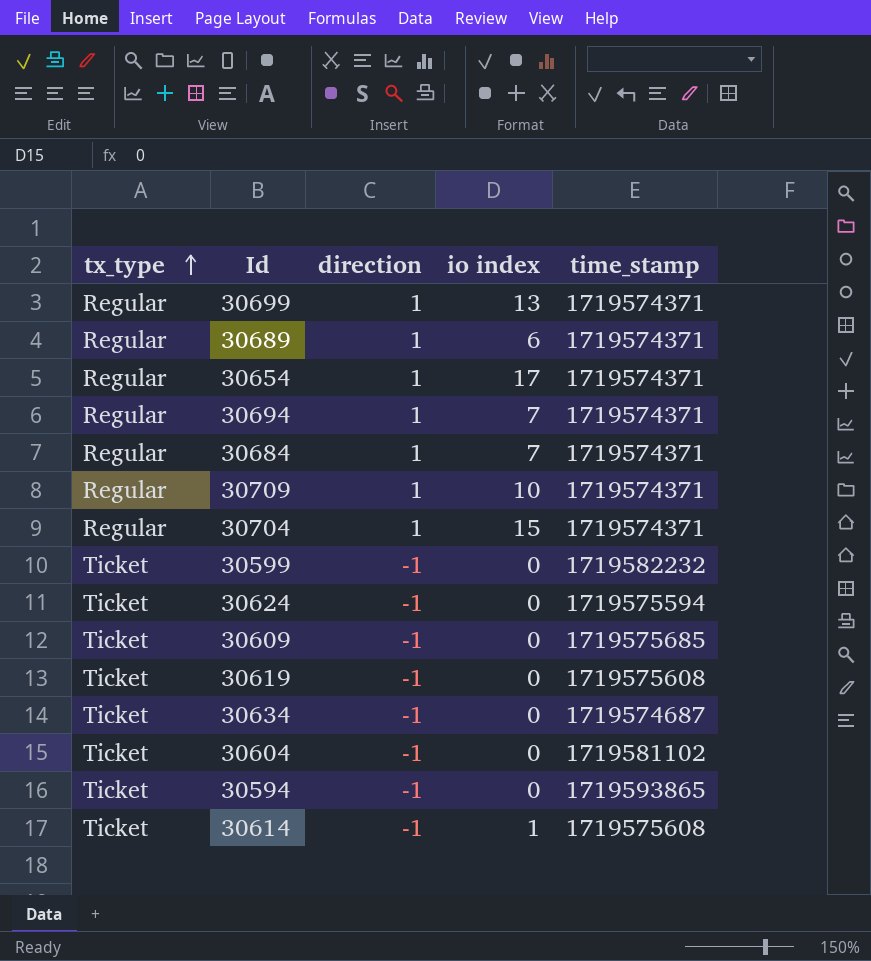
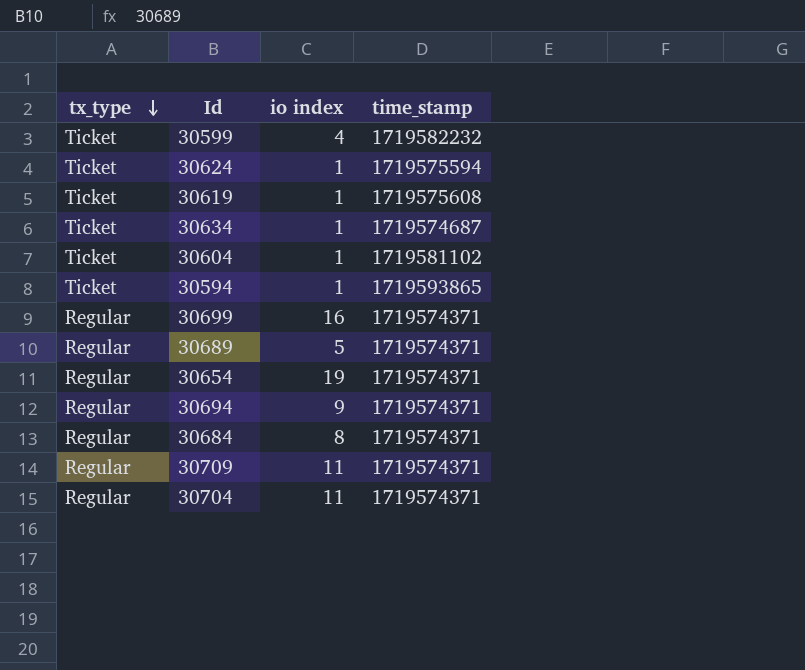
row order: tx_type ascending -> tx_type descending
column direction | position: 3 -> none
row 30609: Ticket | -1 | 0 | 1719575685 -> none
row 30614: Ticket | -1 | 1 | 1719575608 -> none
30599 | io index: 0 -> 4
30624 | io index: 0 -> 1
30619 | io index: 0 -> 1
30634 | io index: 0 -> 1
30604 | io index: 0 -> 1
30594 | io index: 0 -> 1
30699 | io index: 13 -> 16
30689 | io index: 6 -> 5
30654 | io index: 17 -> 19
30694 | io index: 7 -> 9
30684 | io index: 7 -> 8
30709 | io index: 10 -> 11
30704 | io index: 15 -> 11

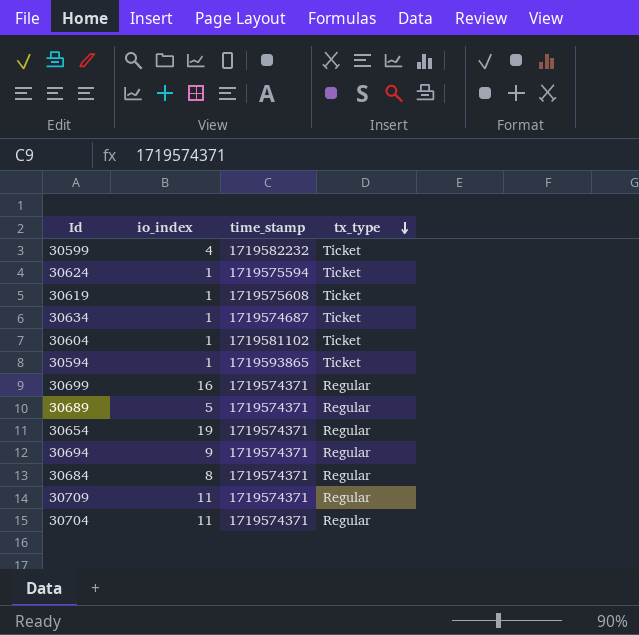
column name: io index -> io_index
column tx_type | position: 1 -> 4

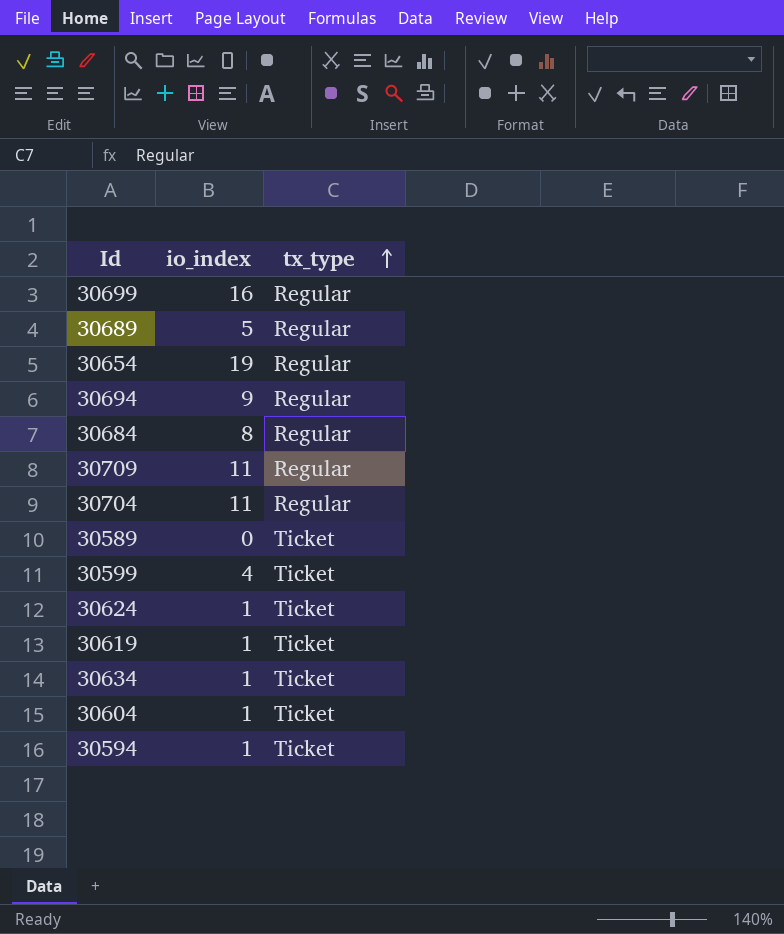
row order: tx_type descending -> tx_type ascending
column time_stamp | position: 3 -> none
row 30589: none -> 0 | Ticket

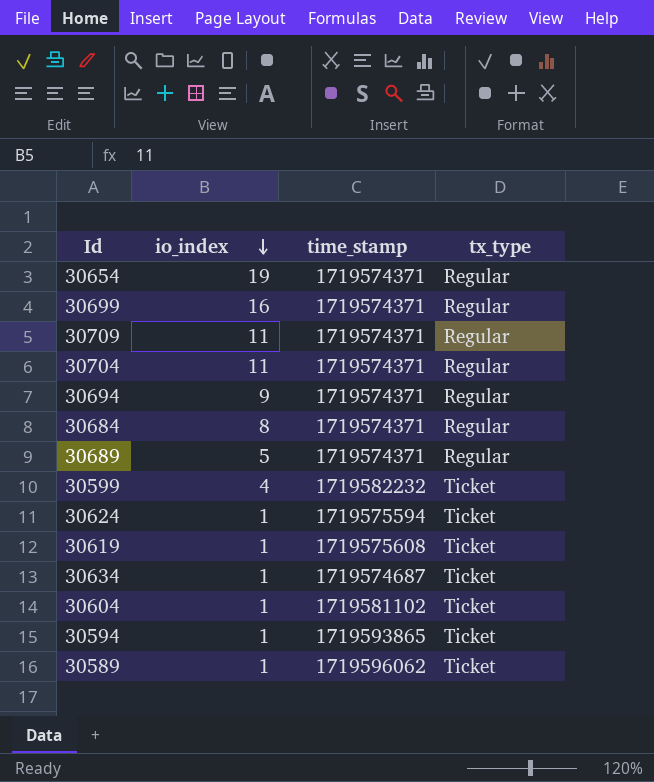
row order: tx_type ascending -> io_index descending
column time_stamp | position: none -> 3
30589 | io_index: 0 -> 1

